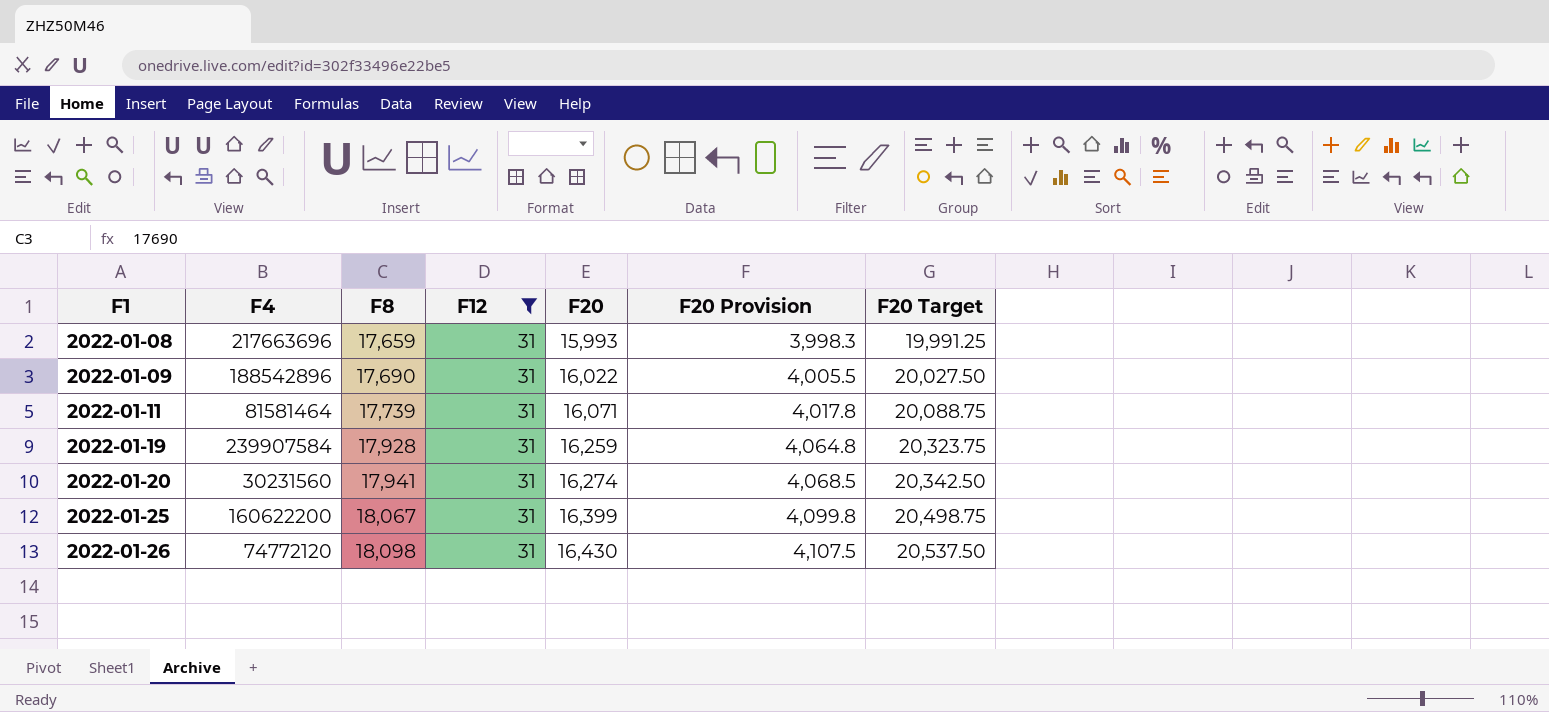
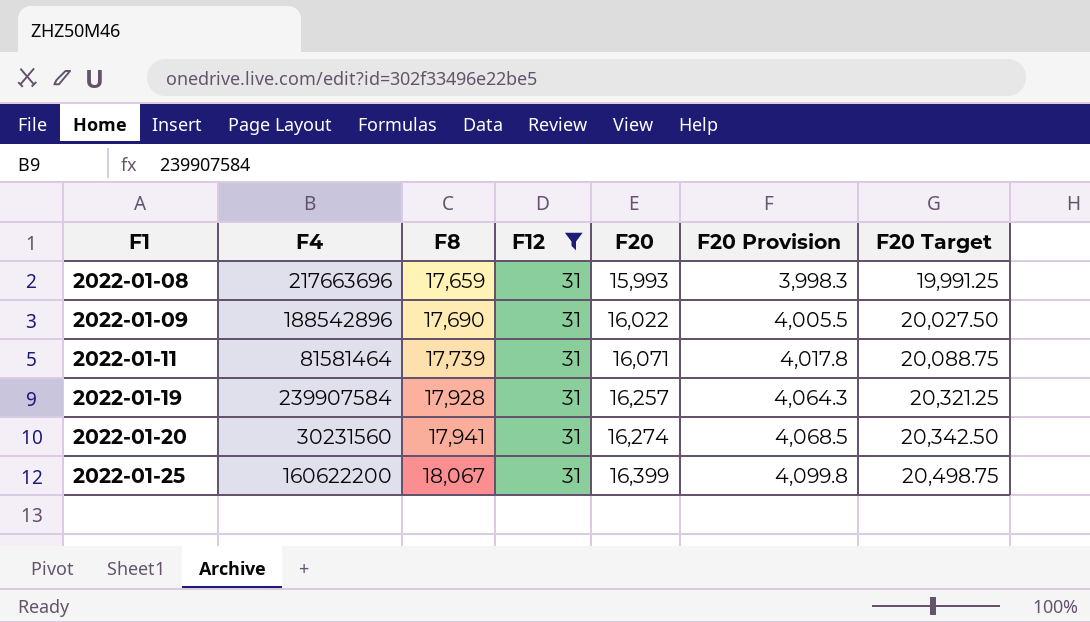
row 2022-01-26: 74772120 | 18,098 | 31 | 16,430 | 4,107.5 | 20,537.50 -> none
2022-01-19 | F20: 16,259 -> 16,257
2022-01-19 | F20 Provision: 4,064.8 -> 4,064.3
2022-01-19 | F20 Target: 20,323.75 -> 20,321.25

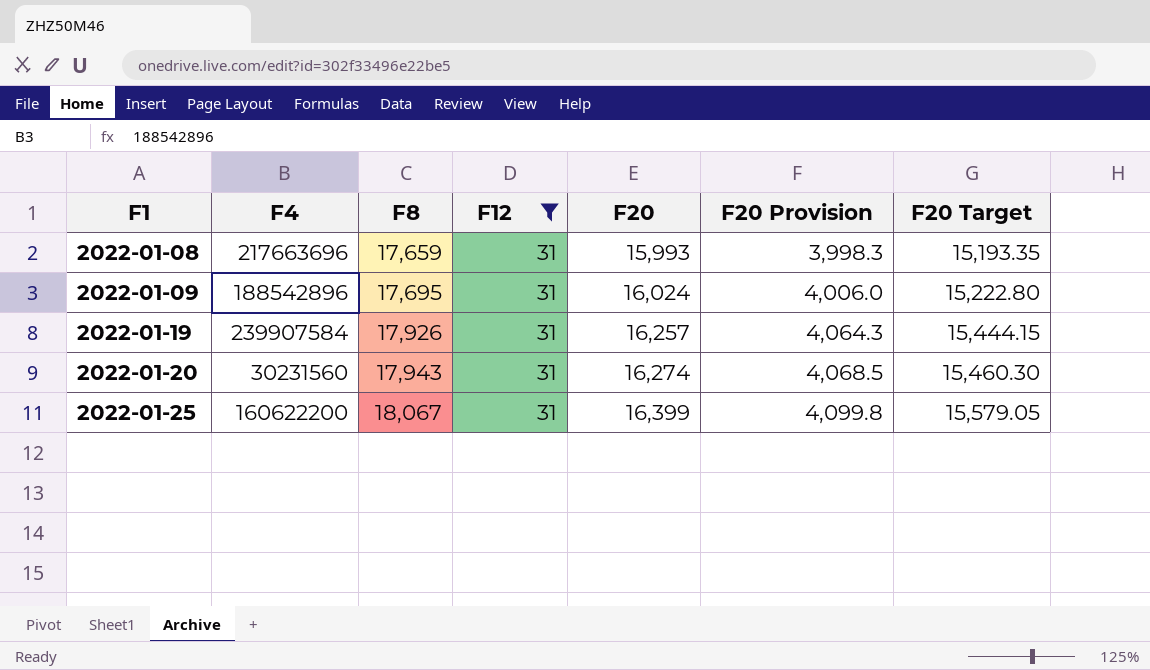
column F20 Target | formula: [F20] * 1.25 -> [F20] * 0.95
row 2022-01-11: 81581464 | 17,739 | 31 | 16,071 | 4,017.8 | 20,088.75 -> none
2022-01-09 | F8: 17,690 -> 17,695
2022-01-09 | F20: 16,022 -> 16,024
2022-01-09 | F20 Provision: 4,005.5 -> 4,006.0
2022-01-19 | F8: 17,928 -> 17,926
2022-01-20 | F8: 17,941 -> 17,943

